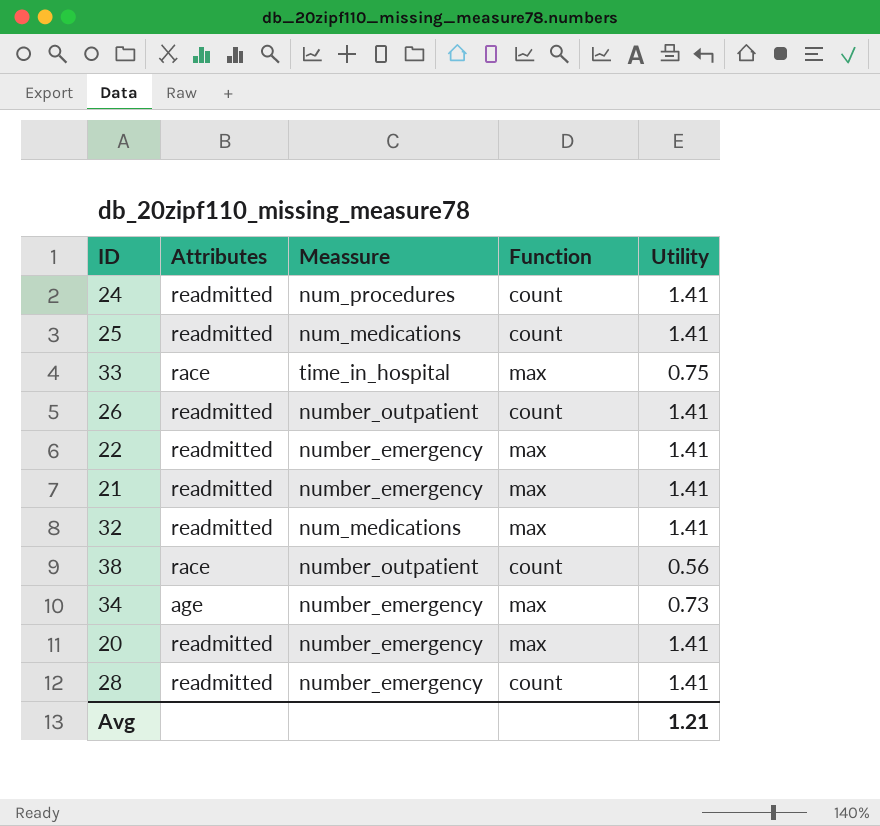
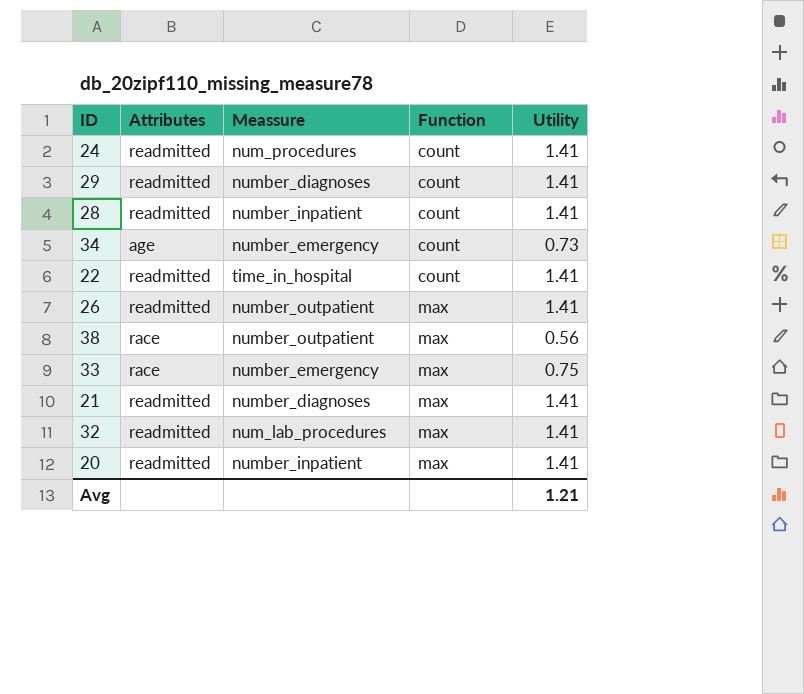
row order: none -> Function ascending
row 25: readmitted | num_medications | count | 1.41 -> none
row 29: none -> readmitted | number_diagnoses | count | 1.41
28 | Meassure: number_emergency -> number_inpatient
34 | Function: max -> count
22 | Meassure: number_emergency -> time_in_hospital
22 | Function: max -> count
26 | Function: count -> max
38 | Function: count -> max
33 | Meassure: time_in_hospital -> number_emergency
21 | Meassure: number_emergency -> number_diagnoses
32 | Meassure: num_medications -> num_lab_procedures
20 | Meassure: number_emergency -> number_inpatient

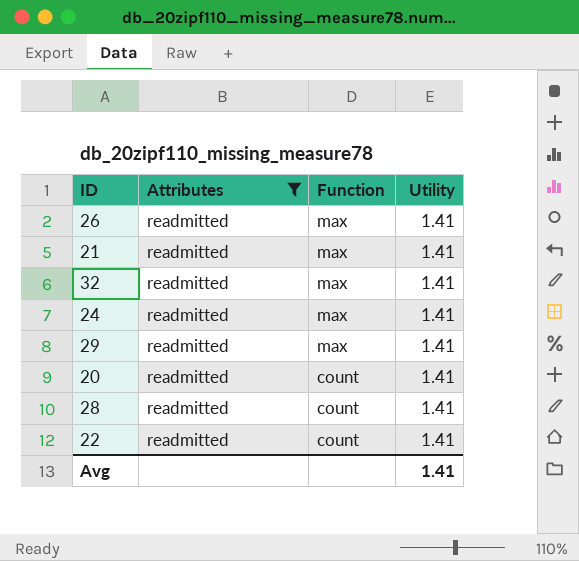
filter: none -> Attributes = readmitted
row order: Function ascending -> Function descending
column Meassure | position: 3 -> none
24 | Function: count -> max
29 | Function: count -> max
20 | Function: max -> count
Avg | Utility: 1.21 -> 1.41

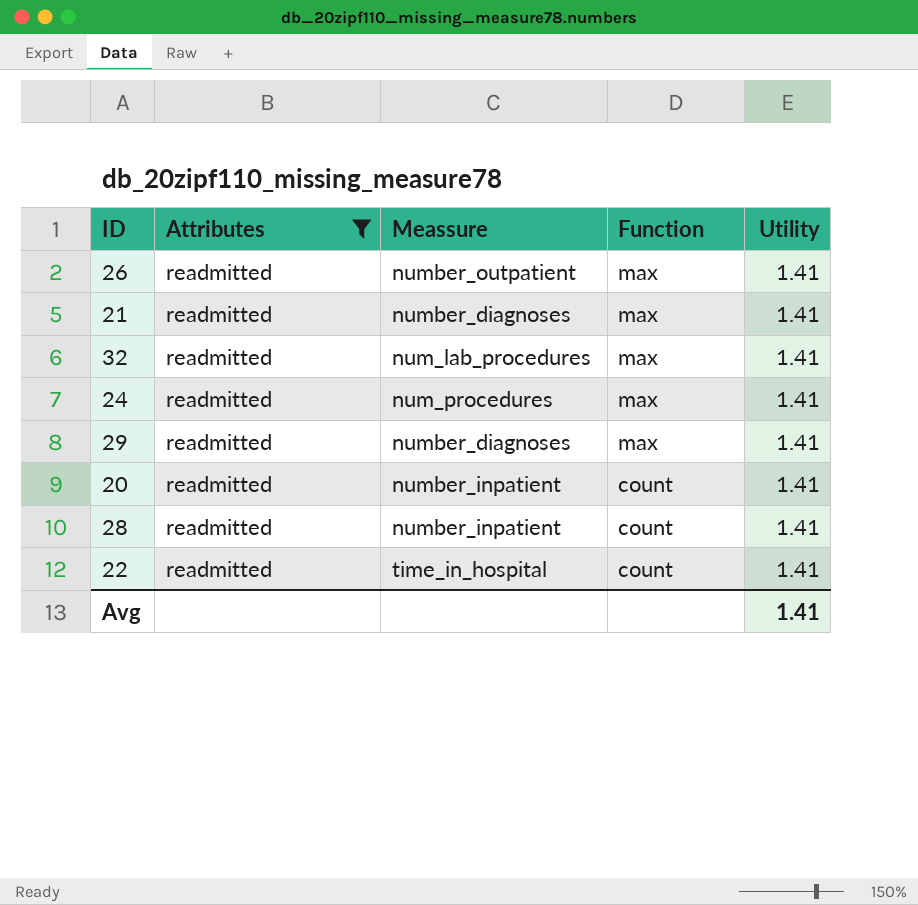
column Meassure | position: none -> 3

